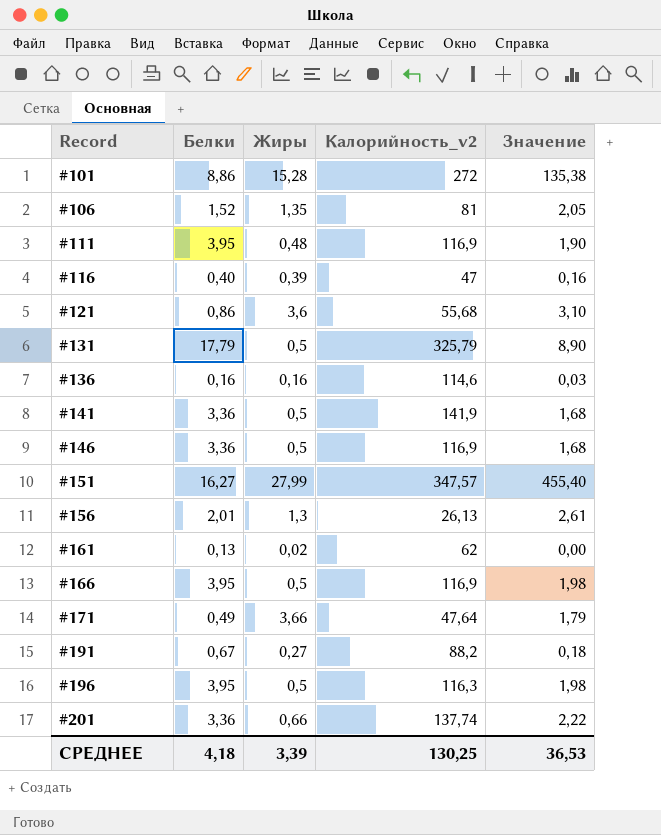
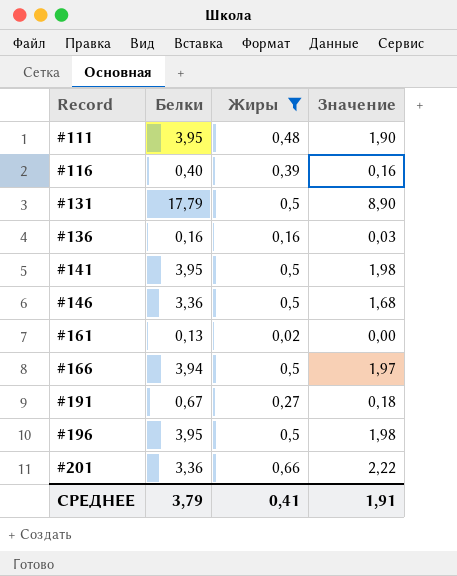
filter: none -> Жиры <= 0,66
column Калорийность_v2 | position: 4 -> none
#141 | Белки: 3,36 -> 3,95
#141 | Значение: 1,68 -> 1,98
#166 | Белки: 3,95 -> 3,94
#166 | Значение: 1,98 -> 1,97
СРЕДНЕЕ | Белки: 4,18 -> 3,79
СРЕДНЕЕ | Жиры: 3,39 -> 0,41
СРЕДНЕЕ | Значение: 36,53 -> 1,91

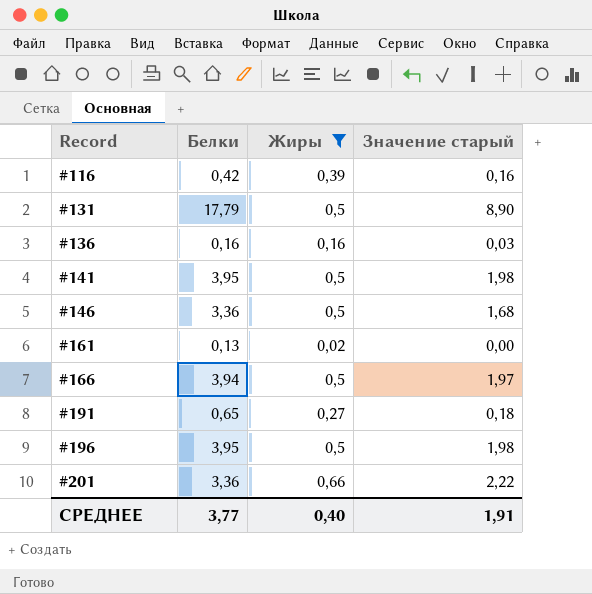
column name: Значение -> Значение старый
row #111: 3,95 | 0,48 | 1,90 -> none
#116 | Белки: 0,40 -> 0,42
#191 | Белки: 0,67 -> 0,65
СРЕДНЕЕ | Белки: 3,79 -> 3,77
СРЕДНЕЕ | Жиры: 0,41 -> 0,40

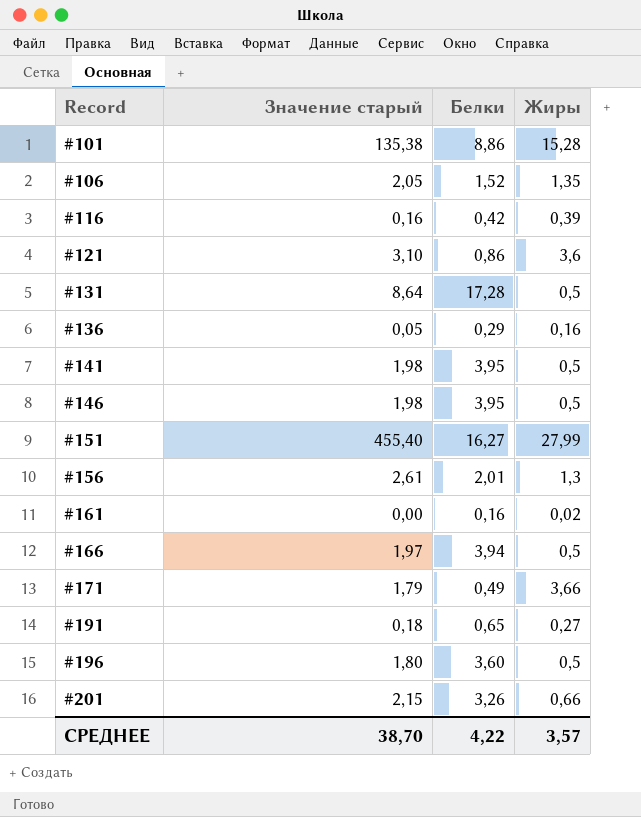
filter: Жиры <= 0,66 -> none
column Значение старый | position: 4 -> 2
#131 | Значение старый: 8,90 -> 8,64
#131 | Белки: 17,79 -> 17,28
#136 | Значение старый: 0,03 -> 0,05
#136 | Белки: 0,16 -> 0,29
#146 | Значение старый: 1,68 -> 1,98
#146 | Белки: 3,36 -> 3,95
#161 | Белки: 0,13 -> 0,16
#196 | Значение старый: 1,98 -> 1,80
#196 | Белки: 3,95 -> 3,60
#201 | Значение старый: 2,22 -> 2,15
#201 | Белки: 3,36 -> 3,26
СРЕДНЕЕ | Значение старый: 1,91 -> 38,70
СРЕДНЕЕ | Белки: 3,77 -> 4,22
СРЕДНЕЕ | Жиры: 0,40 -> 3,57

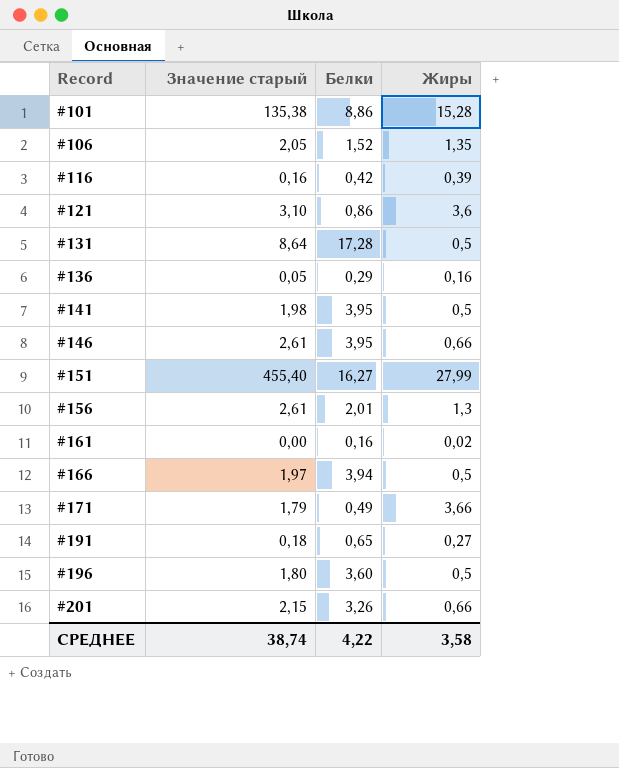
#146 | Значение старый: 1,98 -> 2,61
#146 | Жиры: 0,5 -> 0,66
СРЕДНЕЕ | Значение старый: 38,70 -> 38,74
СРЕДНЕЕ | Жиры: 3,57 -> 3,58

